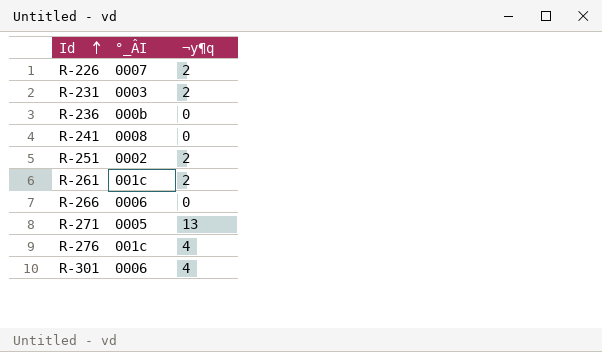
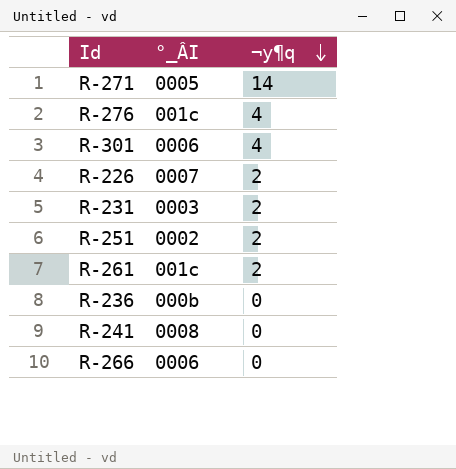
row order: Id ascending -> ¬y¶q descending
R-271 | ¬y¶q: 13 -> 14

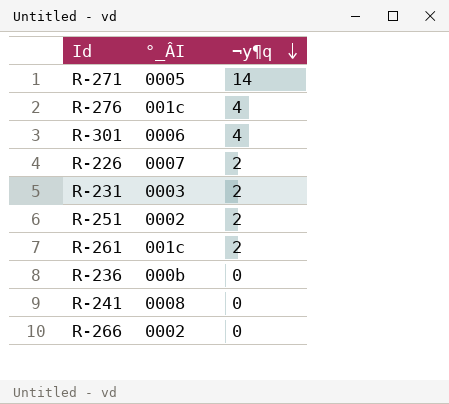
R-266 | °_ÂI: 0006 -> 0002

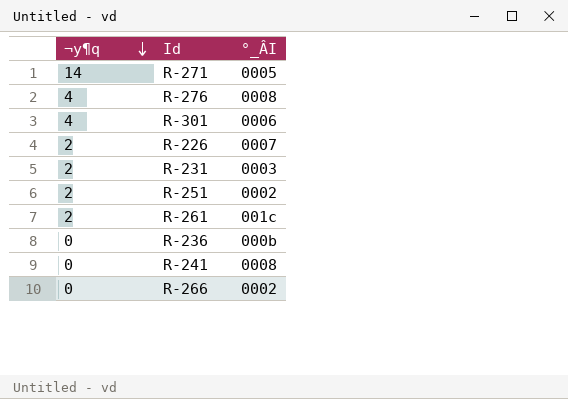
column ¬y¶q | position: 3 -> 1
R-276 | °_ÂI: 001c -> 0008

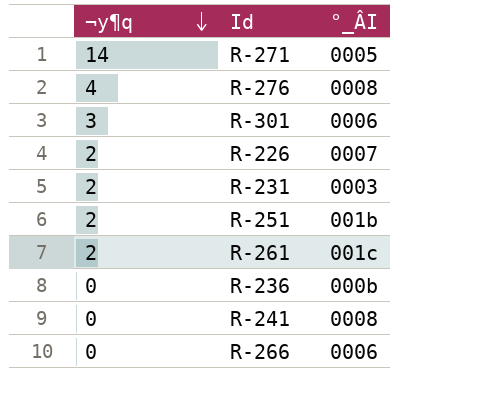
R-301 | ¬y¶q: 4 -> 3
R-251 | °_ÂI: 0002 -> 001b
R-266 | °_ÂI: 0002 -> 0006

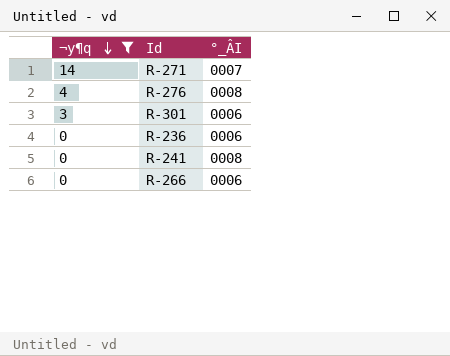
filter: none -> ¬y¶q != 2
R-271 | °_ÂI: 0005 -> 0007
R-236 | °_ÂI: 000b -> 0006

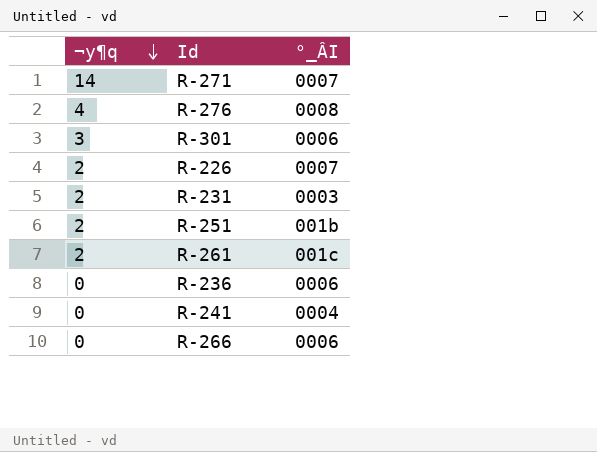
filter: ¬y¶q != 2 -> none
R-241 | °_ÂI: 0008 -> 0004

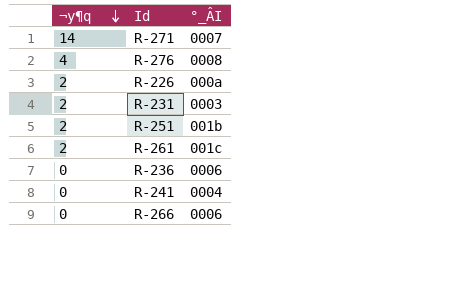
row R-301: 3 | 0006 -> none
R-226 | °_ÂI: 0007 -> 000a

